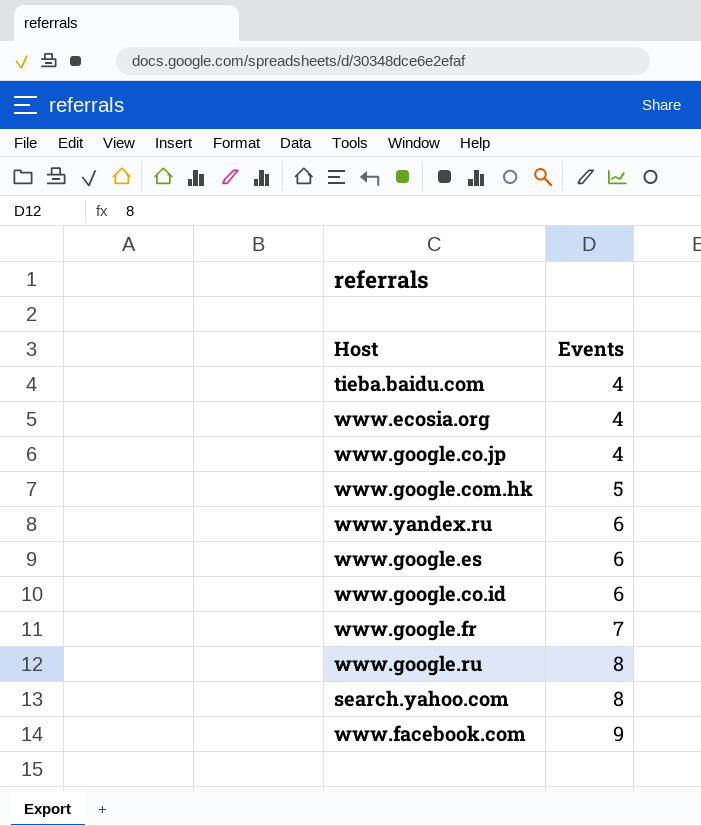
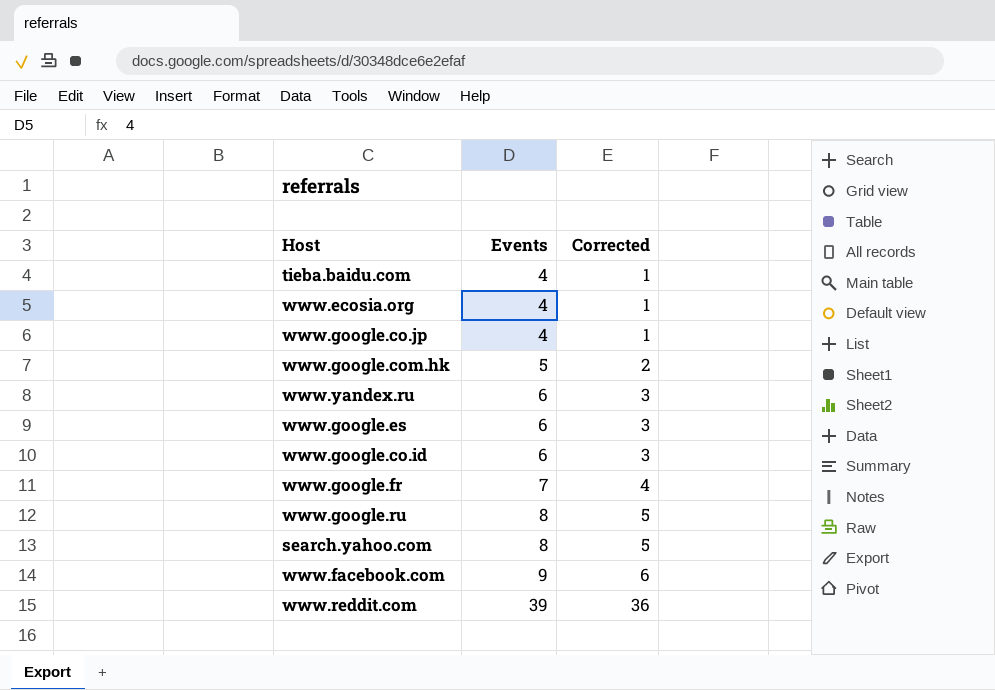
column Corrected | formula: none -> [Events] - 3
row www.reddit.com: none -> 39 | 36

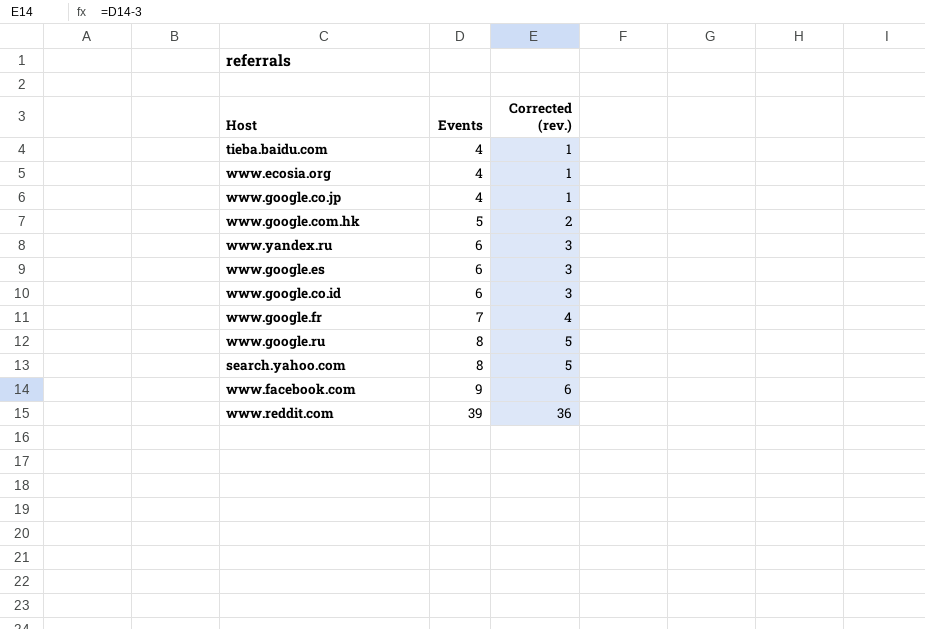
column name: Corrected -> Corrected (rev.)

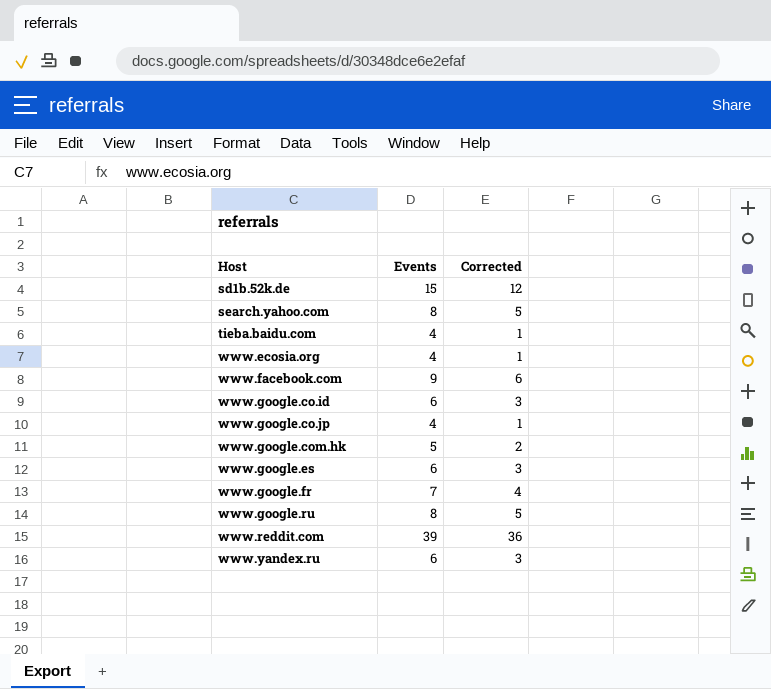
row order: Events ascending -> Host ascending
column name: Corrected (rev.) -> Corrected
row sd1b.52k.de: none -> 15 | 12

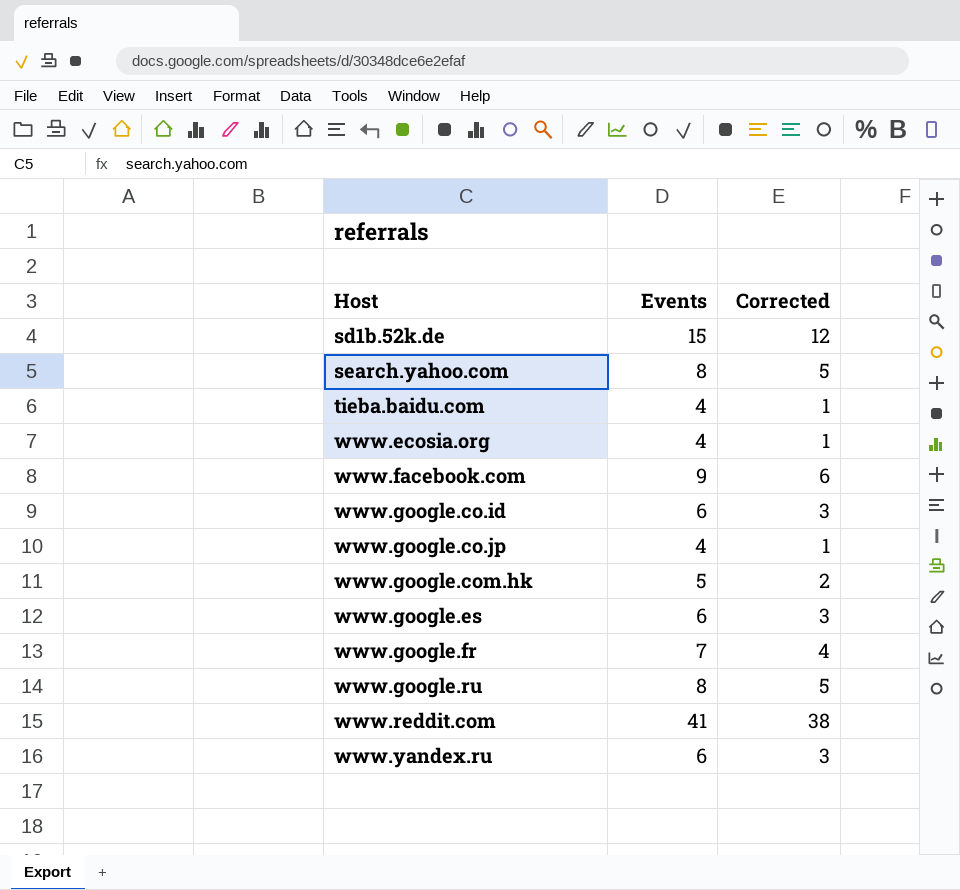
www.reddit.com | Events: 39 -> 41
www.reddit.com | Corrected: 36 -> 38

